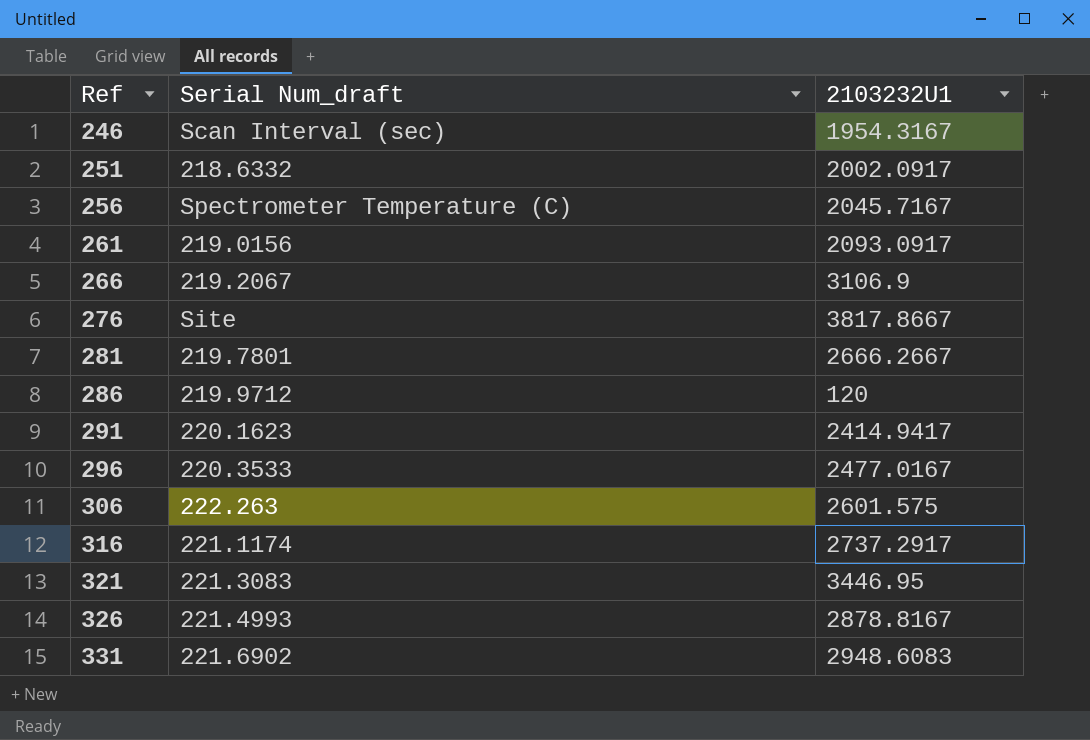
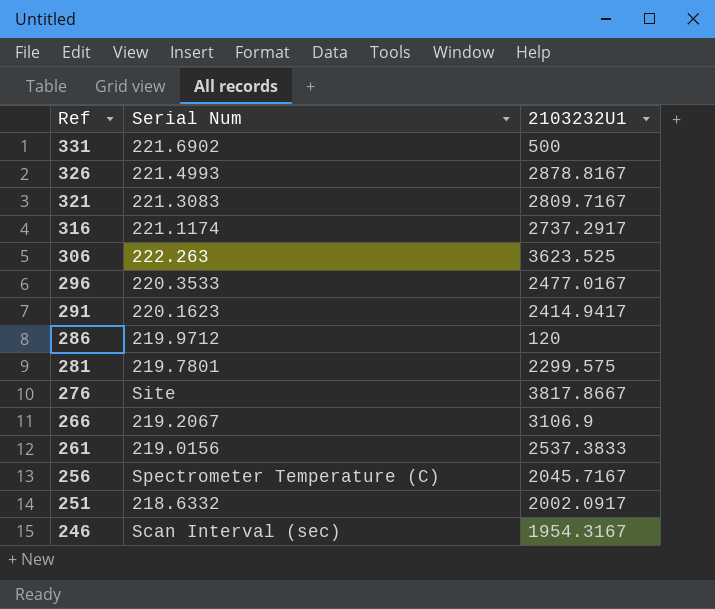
row order: Ref ascending -> Ref descending
column name: Serial Num_draft -> Serial Num
331 | 2103232U1: 2948.6083 -> 500
321 | 2103232U1: 3446.95 -> 2809.7167
306 | 2103232U1: 2601.575 -> 3623.525
281 | 2103232U1: 2666.2667 -> 2299.575
261 | 2103232U1: 2093.0917 -> 2537.3833

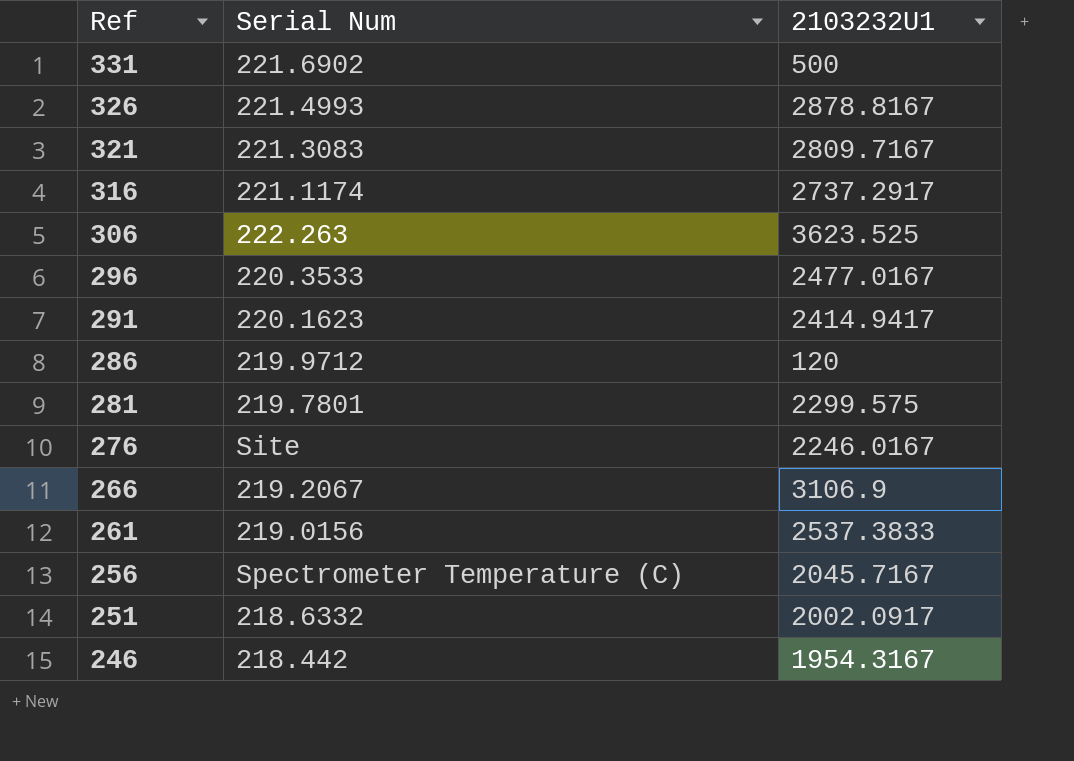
276 | 2103232U1: 3817.8667 -> 2246.0167
246 | Serial Num: Scan Interval (sec) -> 218.442

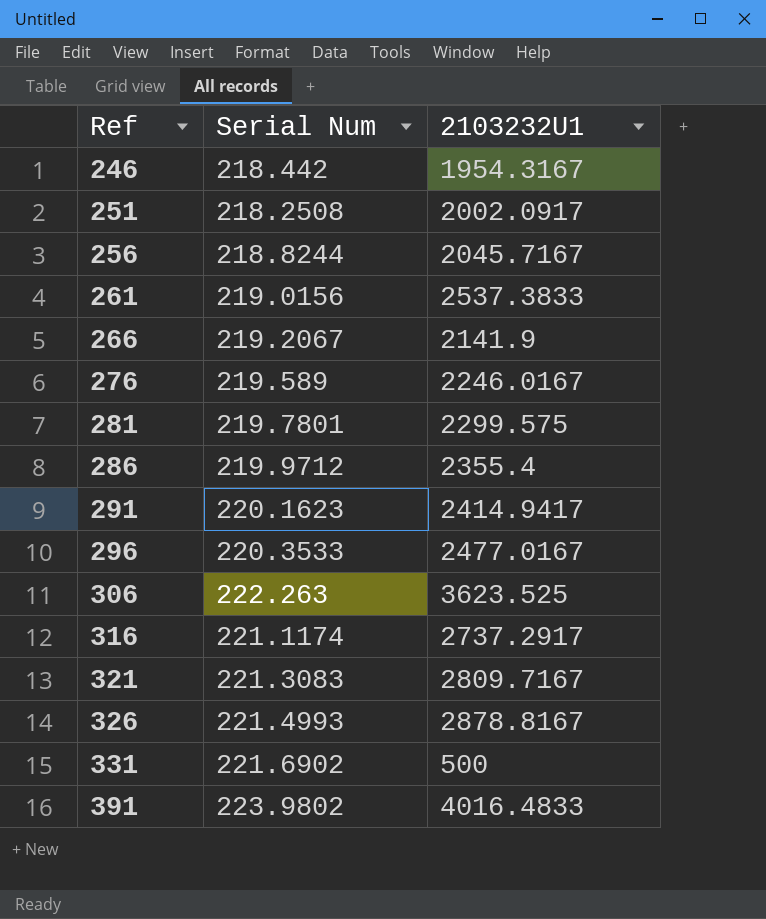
row order: Ref descending -> Ref ascending
251 | Serial Num: 218.6332 -> 218.2508
256 | Serial Num: Spectrometer Temperature (C) -> 218.8244
266 | 2103232U1: 3106.9 -> 2141.9
276 | Serial Num: Site -> 219.589
286 | 2103232U1: 120 -> 2355.4
row 391: none -> 223.9802 | 4016.4833

